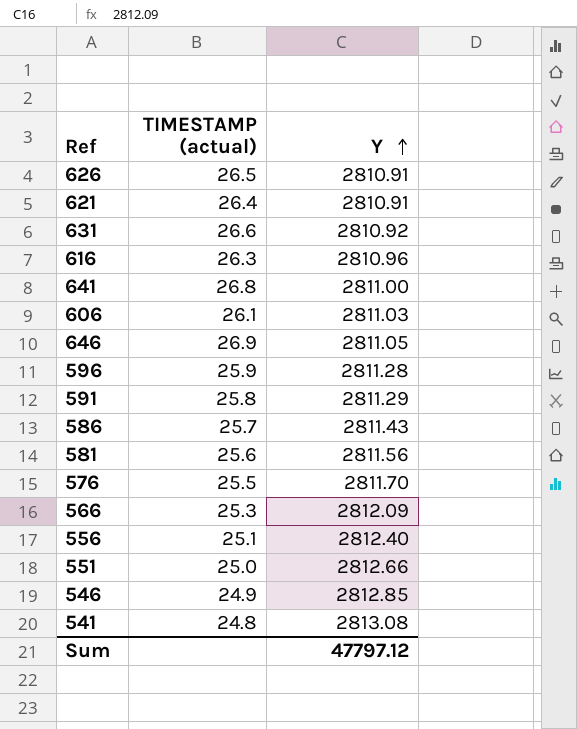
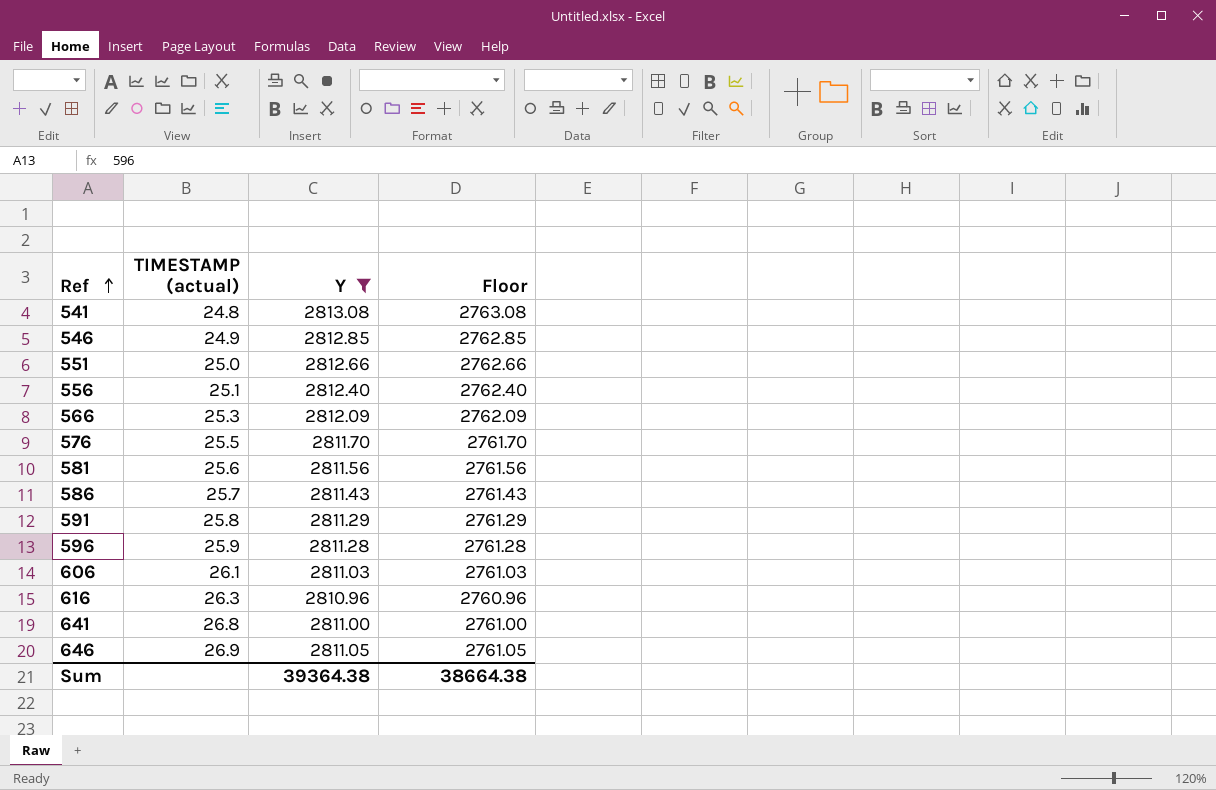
filter: none -> Y >= 2810.96
row order: Y ascending -> Ref ascending
column Floor | formula: none -> [Y] - 50
Sum | Y: 47797.12 -> 39364.38

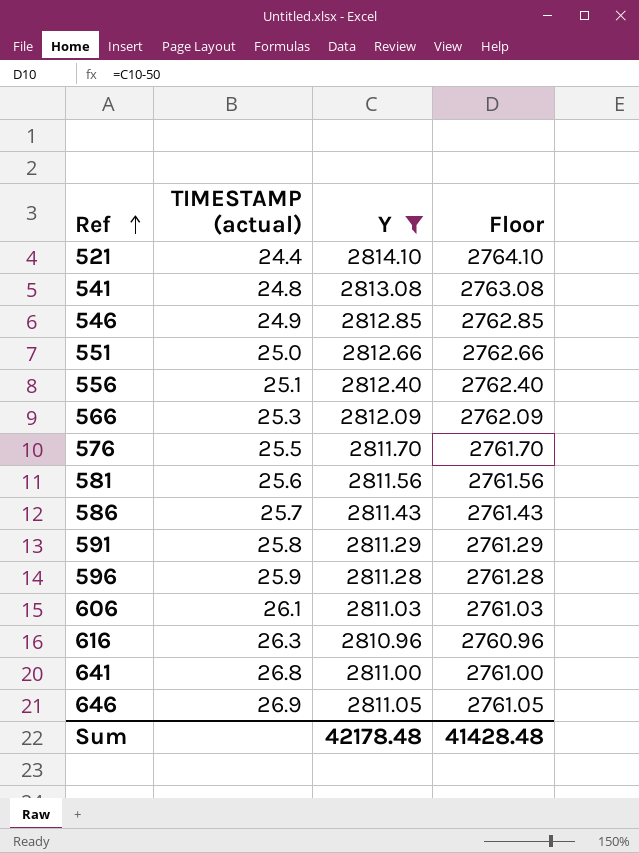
row 521: none -> 24.4 | 2814.10 | 2764.10
Sum | Y: 39364.38 -> 42178.48
Sum | Floor: 38664.38 -> 41428.48

